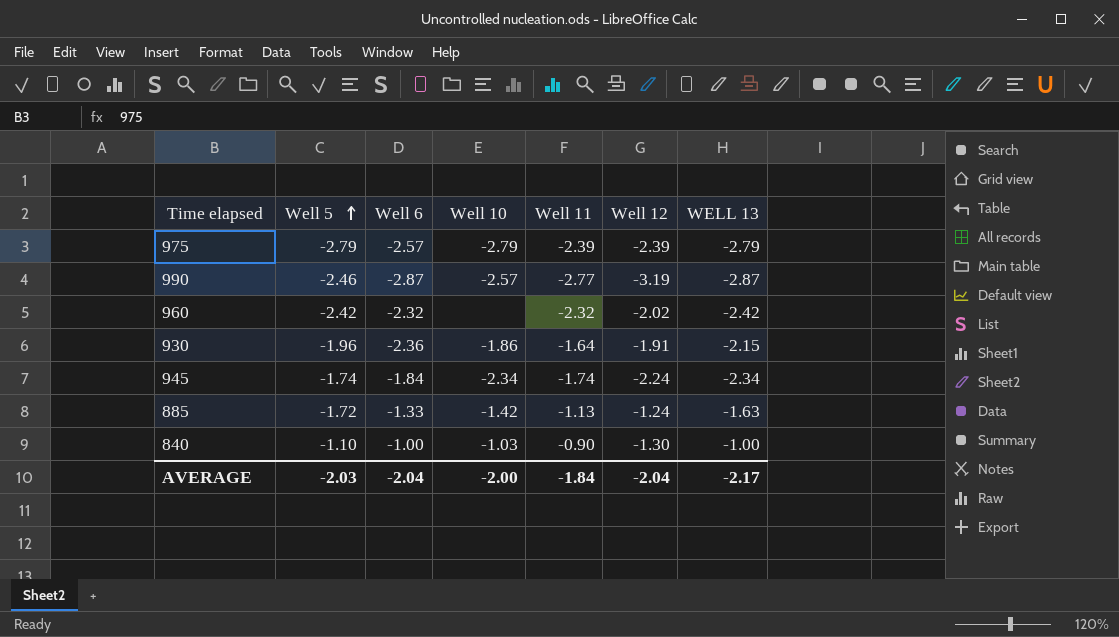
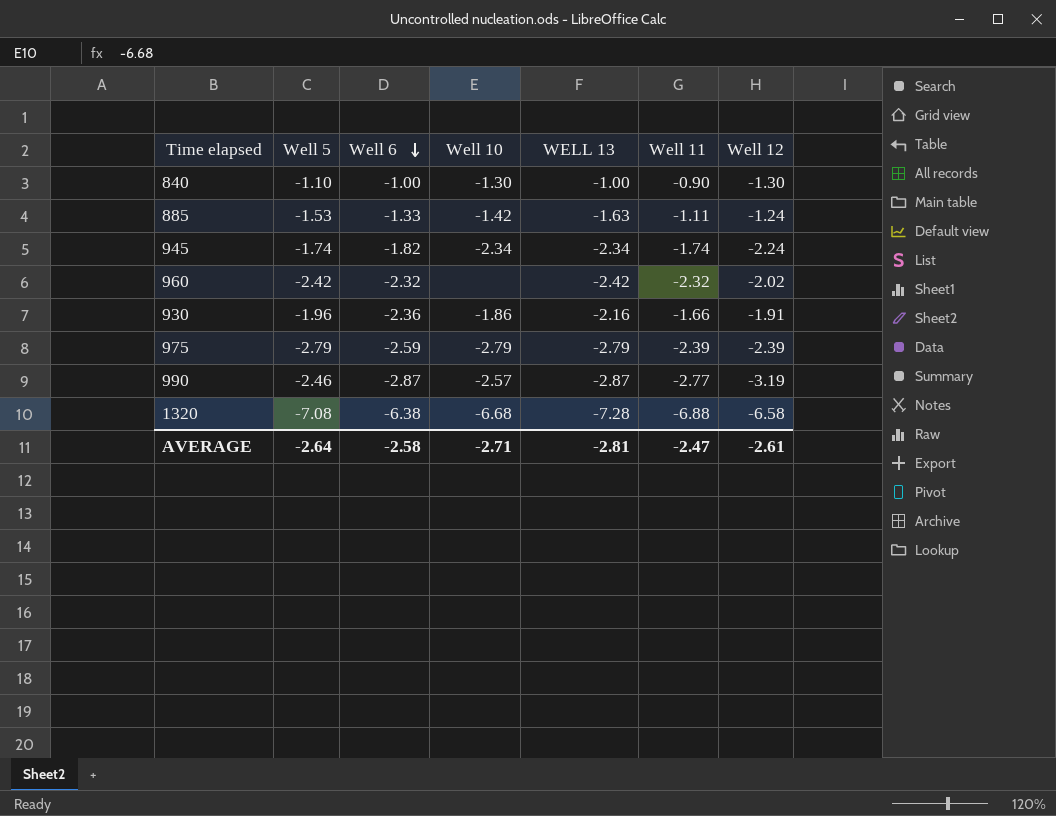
row order: Well 5 ascending -> Well 6 descending
column WELL 13 | position: 7 -> 5
840 | Well 10: -1.03 -> -1.30
885 | Well 5: -1.72 -> -1.53
885 | Well 11: -1.13 -> -1.11
945 | Well 6: -1.84 -> -1.82
930 | WELL 13: -2.15 -> -2.16
930 | Well 11: -1.64 -> -1.66
975 | Well 6: -2.57 -> -2.59
row 1320: none -> -7.08 | -6.38 | -6.68 | -7.28 | -6.88 | -6.58
AVERAGE | Well 5: -2.03 -> -2.64
AVERAGE | Well 6: -2.04 -> -2.58
AVERAGE | Well 10: -2.00 -> -2.71
AVERAGE | WELL 13: -2.17 -> -2.81
AVERAGE | Well 11: -1.84 -> -2.47
AVERAGE | Well 12: -2.04 -> -2.61

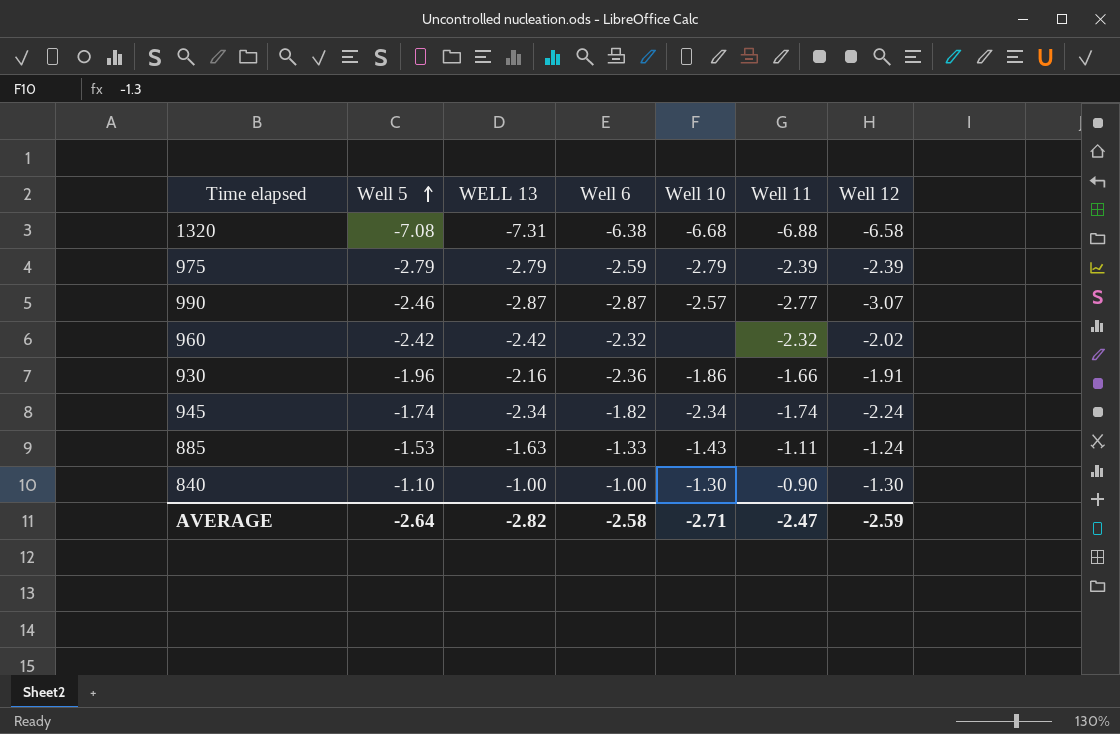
row order: Well 6 descending -> Well 5 ascending
column WELL 13 | position: 5 -> 3
1320 | WELL 13: -7.28 -> -7.31
990 | Well 12: -3.19 -> -3.07
885 | Well 10: -1.42 -> -1.43
AVERAGE | WELL 13: -2.81 -> -2.82
AVERAGE | Well 12: -2.61 -> -2.59

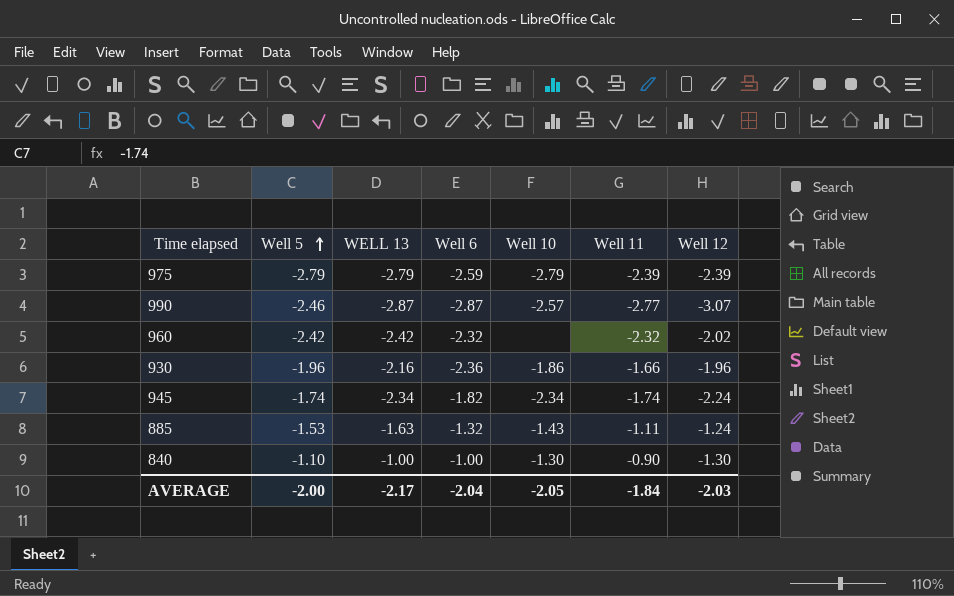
row 1320: -7.08 | -7.31 | -6.38 | -6.68 | -6.88 | -6.58 -> none
930 | Well 12: -1.91 -> -1.96
885 | Well 6: -1.33 -> -1.32
AVERAGE | Well 5: -2.64 -> -2.00
AVERAGE | WELL 13: -2.82 -> -2.17
AVERAGE | Well 6: -2.58 -> -2.04
AVERAGE | Well 10: -2.71 -> -2.05
AVERAGE | Well 11: -2.47 -> -1.84
AVERAGE | Well 12: -2.59 -> -2.03

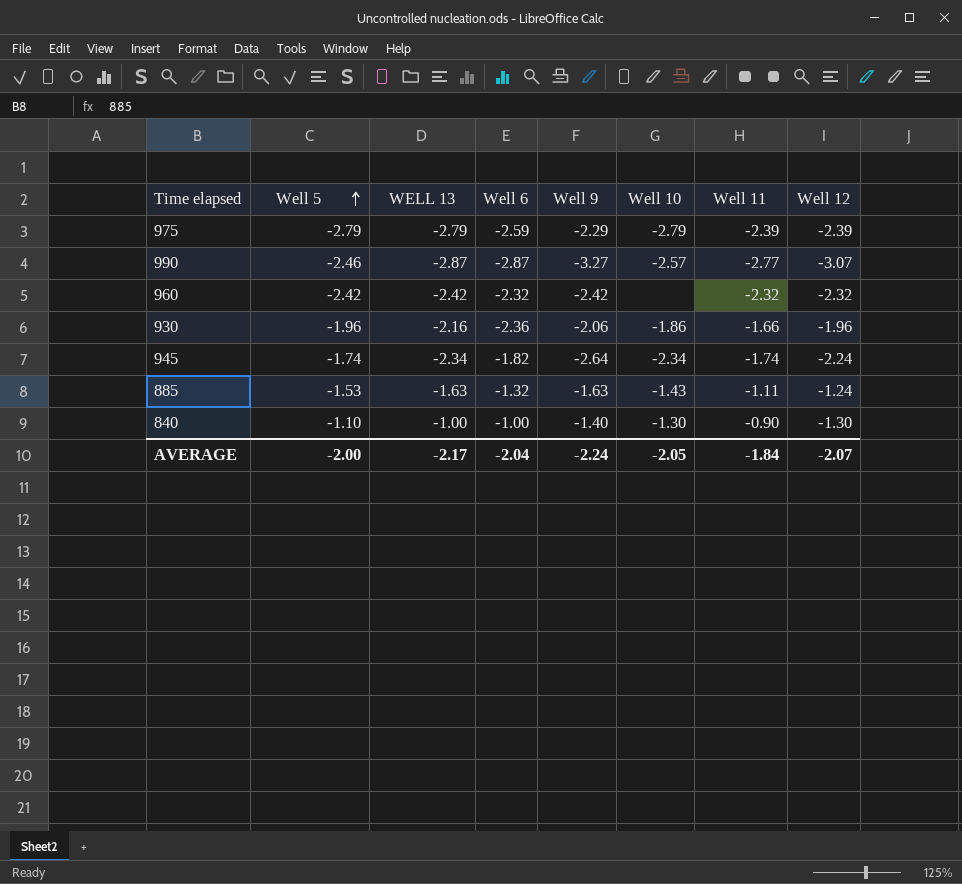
column Well 9 | position: none -> 5
960 | Well 12: -2.02 -> -2.32
AVERAGE | Well 12: -2.03 -> -2.07

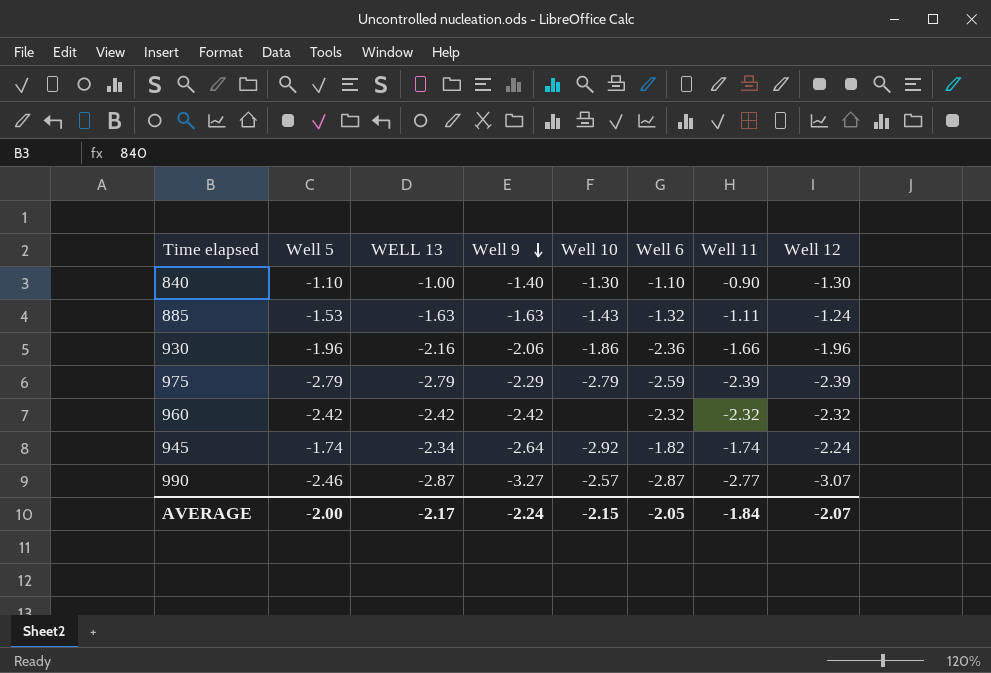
row order: Well 5 ascending -> Well 9 descending
column Well 6 | position: 4 -> 6
840 | Well 6: -1.00 -> -1.10
945 | Well 10: -2.34 -> -2.92
AVERAGE | Well 10: -2.05 -> -2.15
AVERAGE | Well 6: -2.04 -> -2.05

